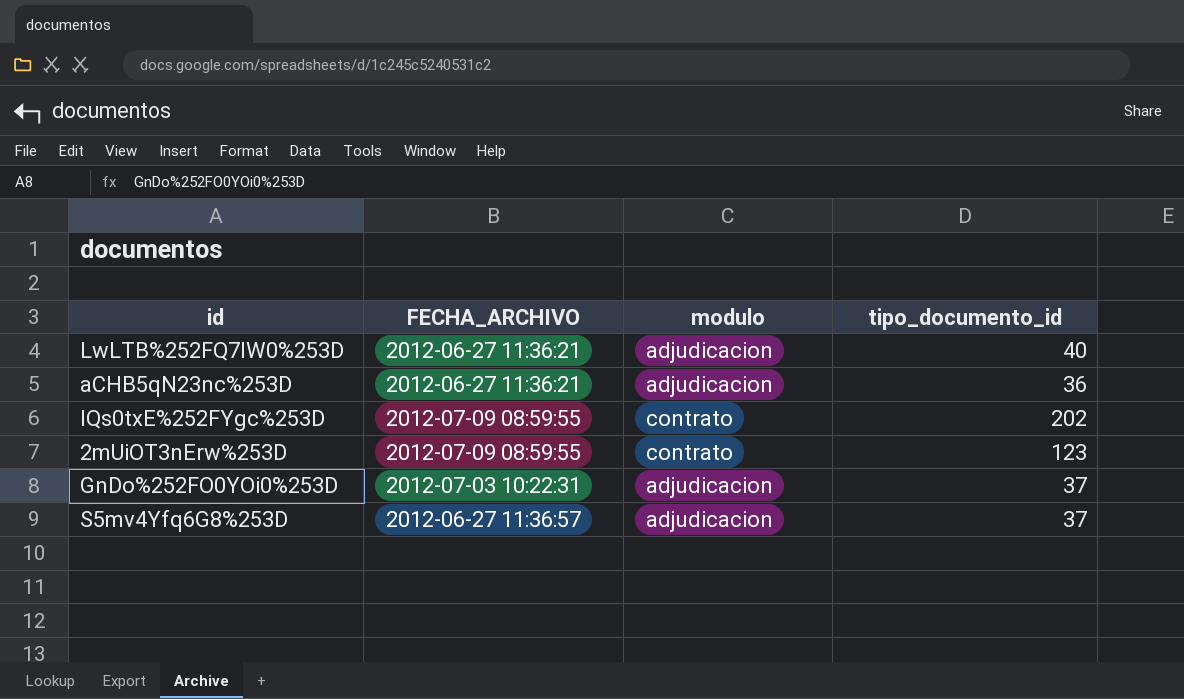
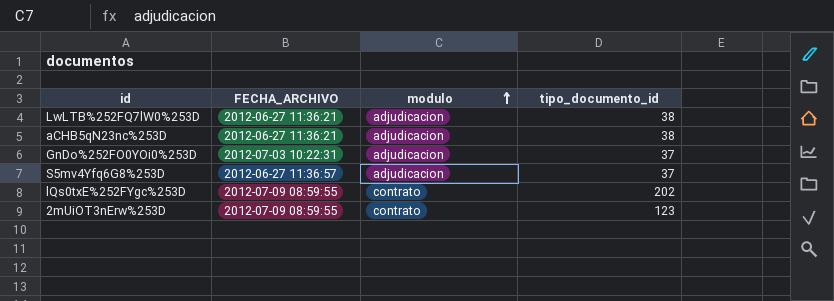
row order: none -> modulo ascending
LwLTB%252FQ7lW0%253D | tipo_documento_id: 40 -> 38
aCHB5qN23nc%253D | tipo_documento_id: 36 -> 38

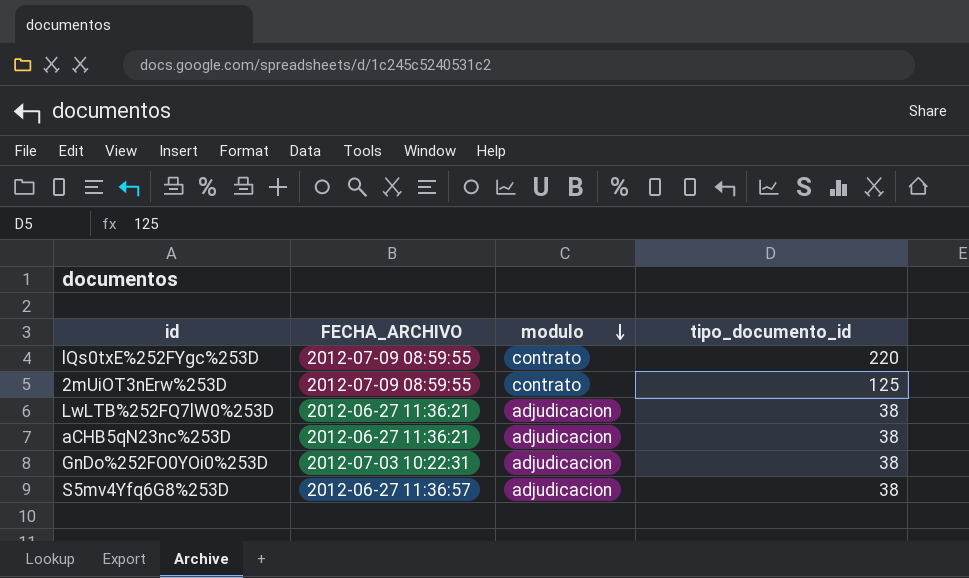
row order: modulo ascending -> modulo descending
lQs0txE%252FYgc%253D | tipo_documento_id: 202 -> 220
2mUiOT3nErw%253D | tipo_documento_id: 123 -> 125
GnDo%252FO0YOi0%253D | tipo_documento_id: 37 -> 38
S5mv4Yfq6G8%253D | tipo_documento_id: 37 -> 38

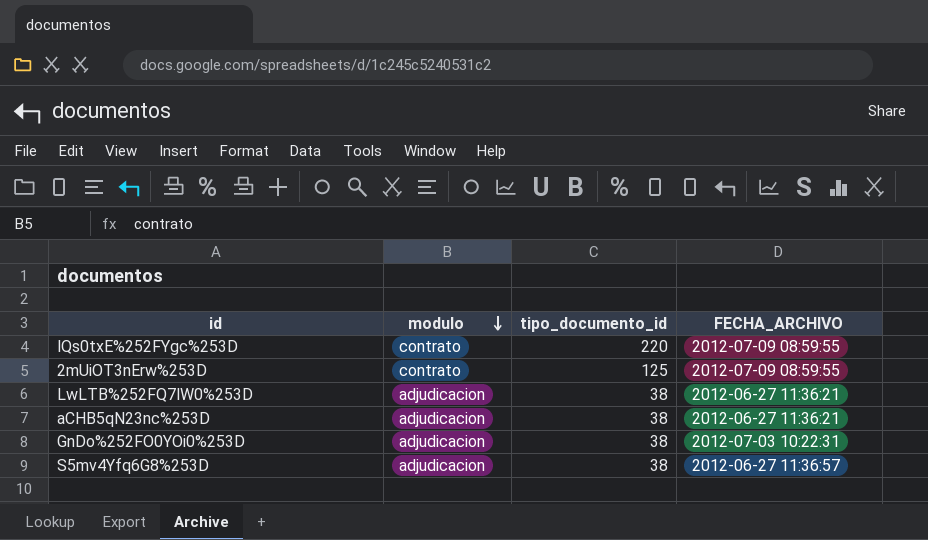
column FECHA_ARCHIVO | position: 2 -> 4

